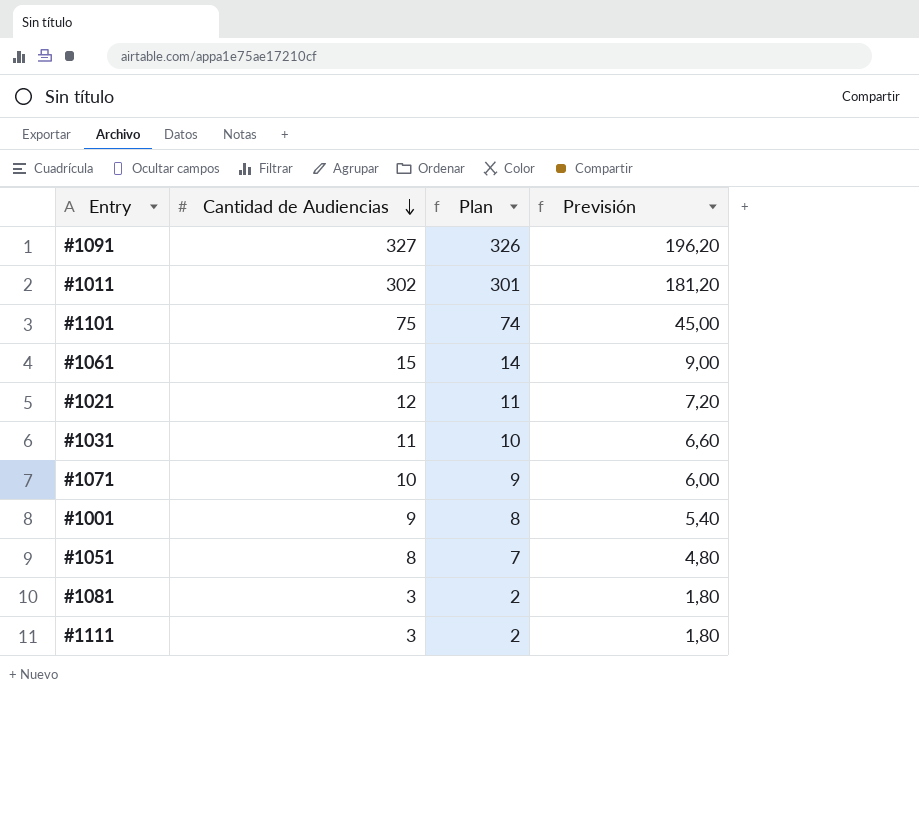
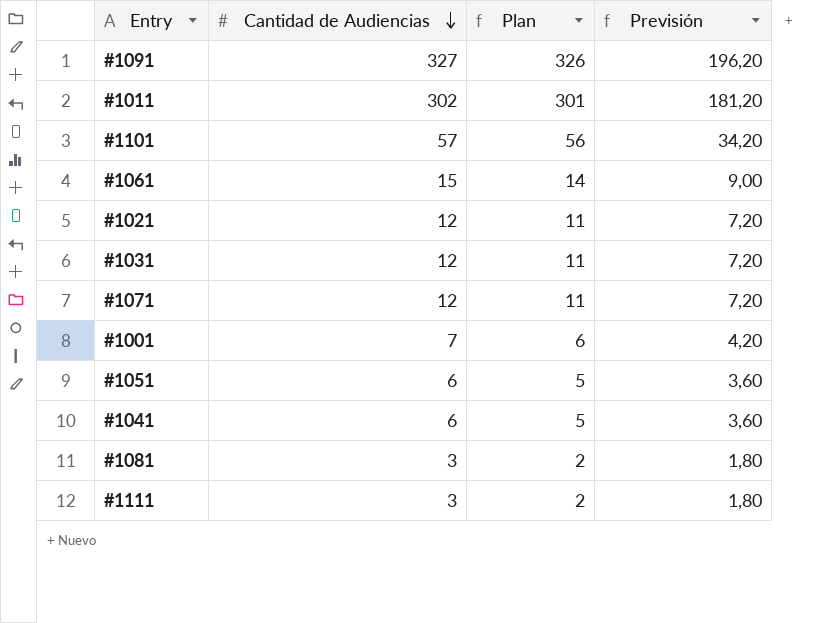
#1101 | Cantidad de Audiencias: 75 -> 57
#1101 | Plan: 74 -> 56
#1101 | Previsión: 45,00 -> 34,20
#1031 | Cantidad de Audiencias: 11 -> 12
#1031 | Plan: 10 -> 11
#1031 | Previsión: 6,60 -> 7,20
#1071 | Cantidad de Audiencias: 10 -> 12
#1071 | Plan: 9 -> 11
#1071 | Previsión: 6,00 -> 7,20
#1001 | Cantidad de Audiencias: 9 -> 7
#1001 | Plan: 8 -> 6
#1001 | Previsión: 5,40 -> 4,20
#1051 | Cantidad de Audiencias: 8 -> 6
#1051 | Plan: 7 -> 5
#1051 | Previsión: 4,80 -> 3,60
row #1041: none -> 6 | 5 | 3,60

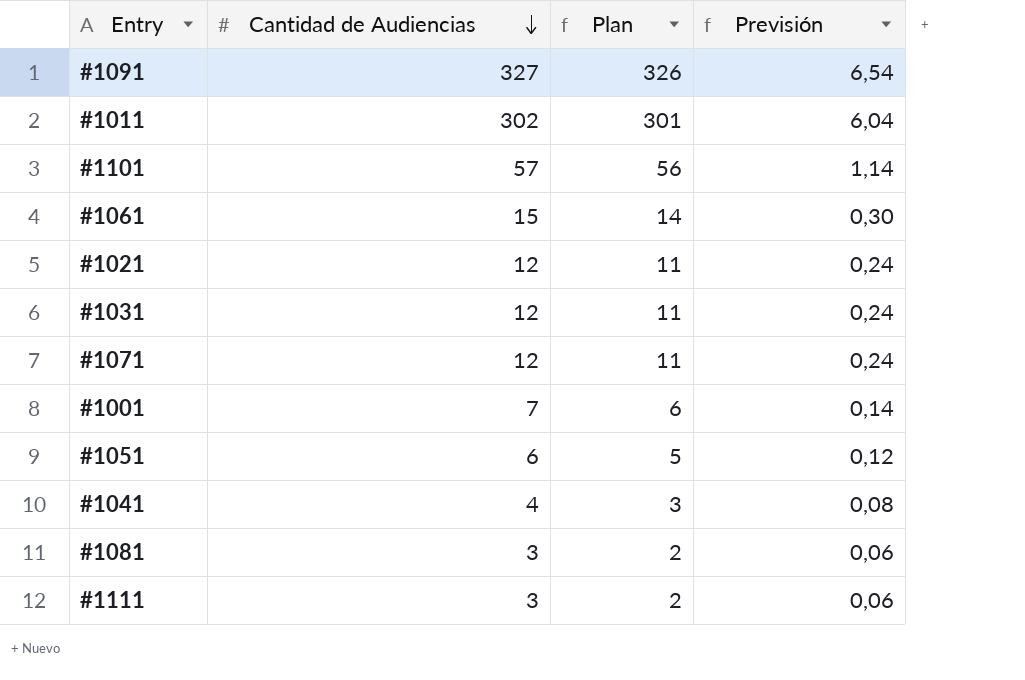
column Previsión | formula: [Cantidad de Audiencias] * 0,6 -> [Cantidad de Audiencias] * 0,02
#1041 | Cantidad de Audiencias: 6 -> 4
#1041 | Plan: 5 -> 3

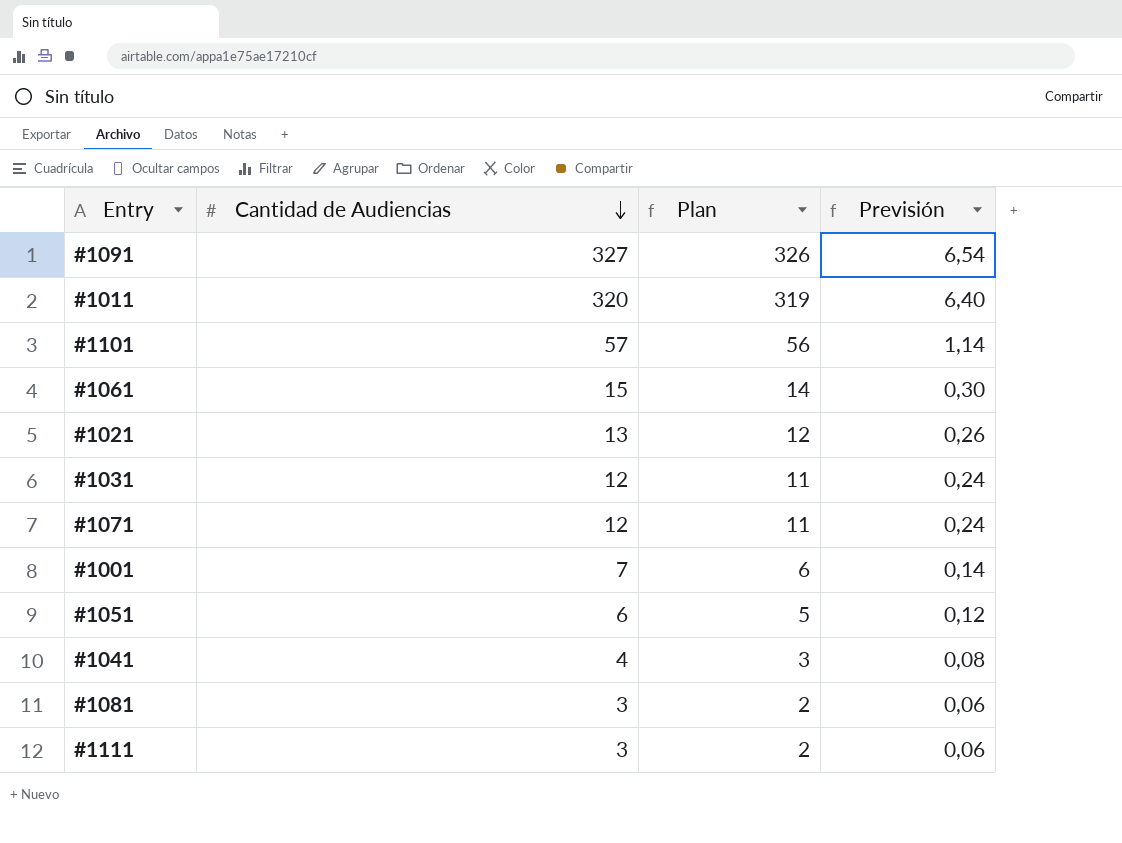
#1011 | Cantidad de Audiencias: 302 -> 320
#1011 | Plan: 301 -> 319
#1011 | Previsión: 6,04 -> 6,40
#1021 | Cantidad de Audiencias: 12 -> 13
#1021 | Plan: 11 -> 12
#1021 | Previsión: 0,24 -> 0,26

